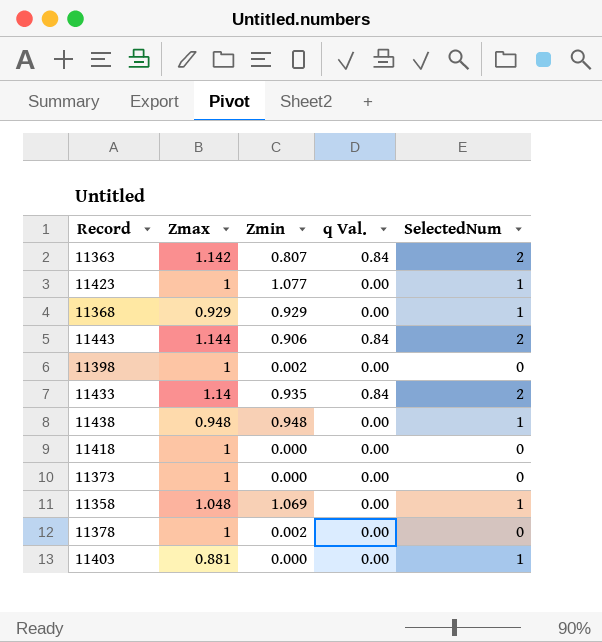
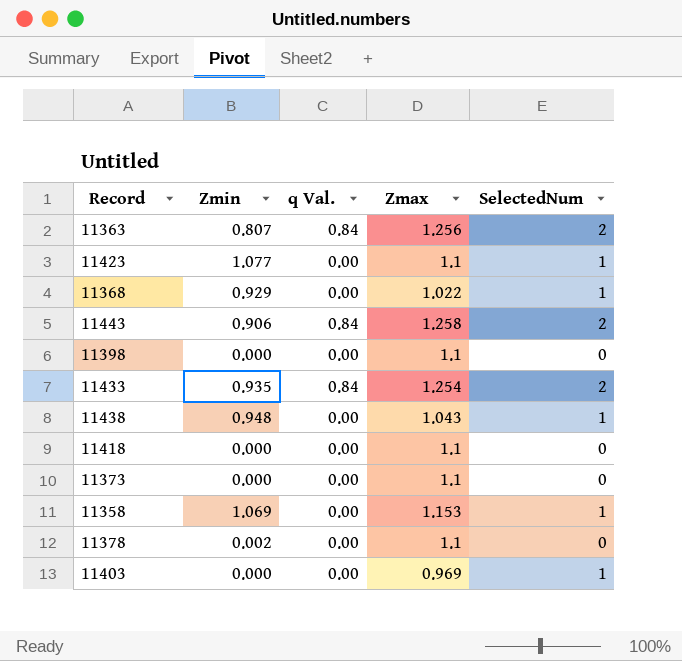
column Zmax | position: 2 -> 4
11363 | Zmax: 1.142 -> 1.256
11423 | Zmax: 1 -> 1.1
11368 | Zmax: 0.929 -> 1.022
11443 | Zmax: 1.144 -> 1.258
11398 | Zmin: 0.002 -> 0.000
11398 | Zmax: 1 -> 1.1
11433 | Zmax: 1.14 -> 1.254
11438 | Zmax: 0.948 -> 1.043
11418 | Zmax: 1 -> 1.1
11373 | Zmax: 1 -> 1.1
11358 | Zmax: 1.048 -> 1.153
11378 | Zmax: 1 -> 1.1
11403 | Zmax: 0.881 -> 0.969

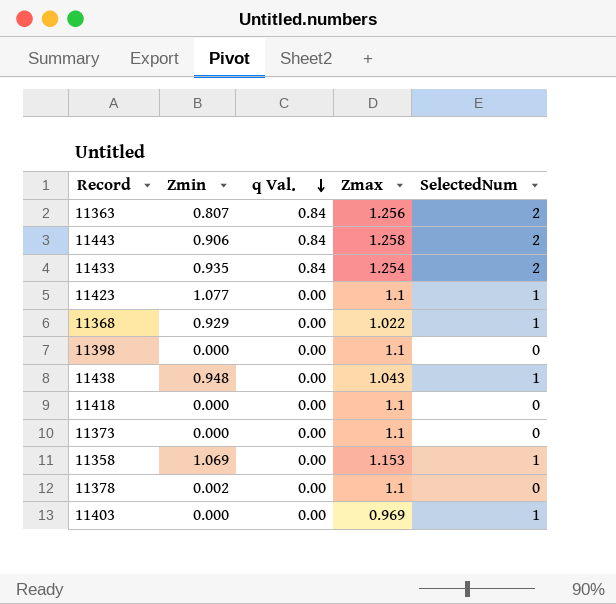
row order: none -> q Val. descending

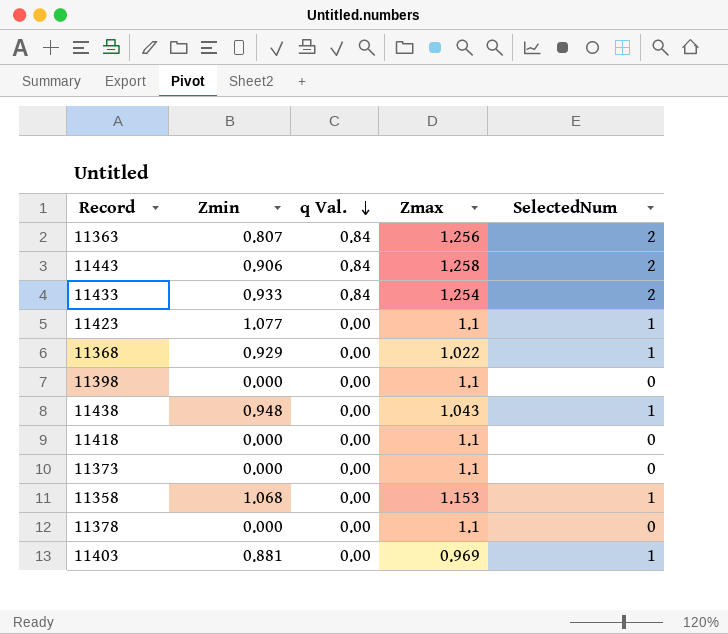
11433 | Zmin: 0.935 -> 0.933
11358 | Zmin: 1.069 -> 1.068
11378 | Zmin: 0.002 -> 0.000
11403 | Zmin: 0.000 -> 0.881

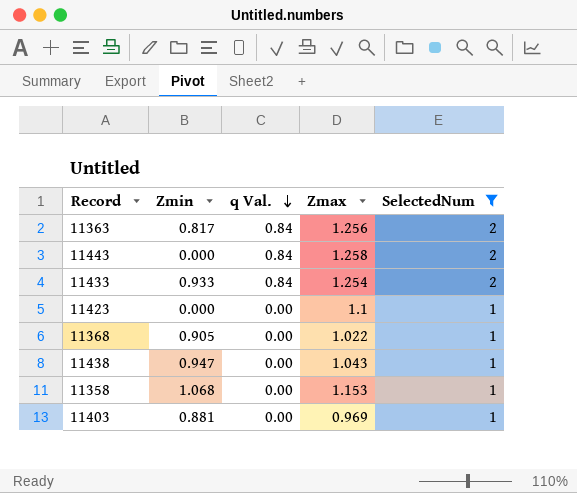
filter: none -> SelectedNum != 0
11363 | Zmin: 0.807 -> 0.817
11443 | Zmin: 0.906 -> 0.000
11423 | Zmin: 1.077 -> 0.000
11368 | Zmin: 0.929 -> 0.905
11438 | Zmin: 0.948 -> 0.947

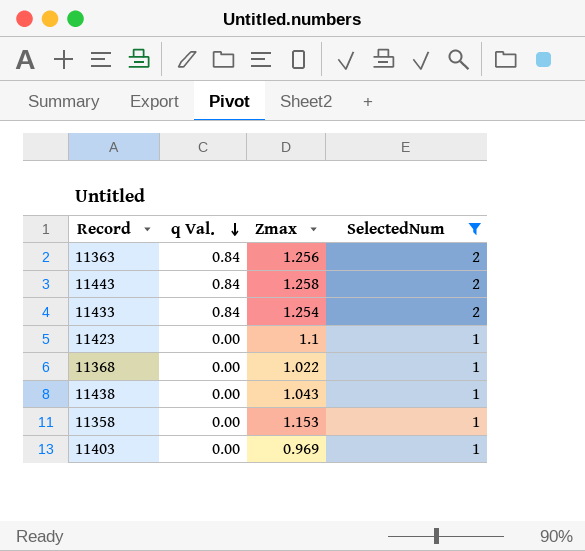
column Zmin | position: 2 -> none

